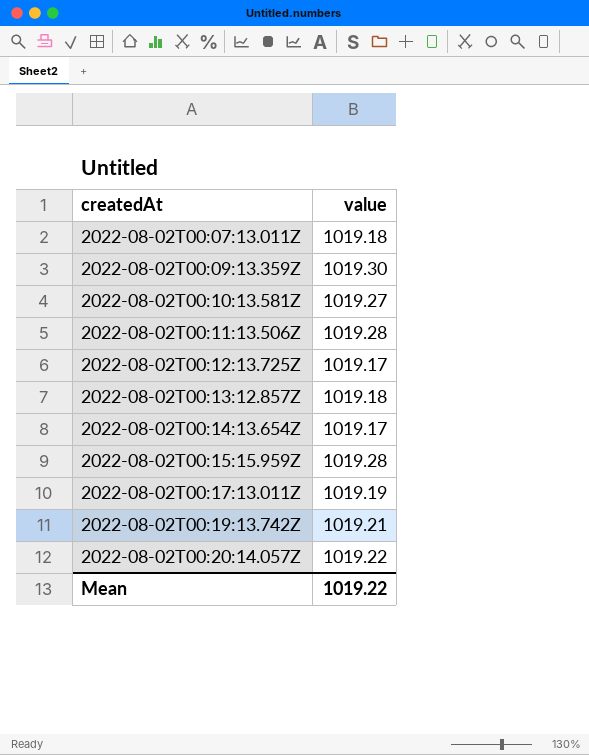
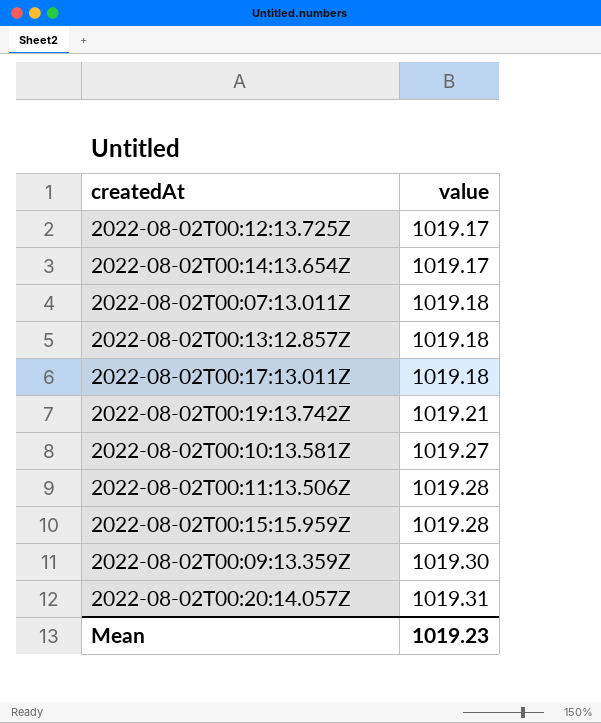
row order: createdAt ascending -> value ascending
2022-08-02T00:17:13.011Z | value: 1019.19 -> 1019.18
2022-08-02T00:20:14.057Z | value: 1019.22 -> 1019.31
Mean | value: 1019.22 -> 1019.23

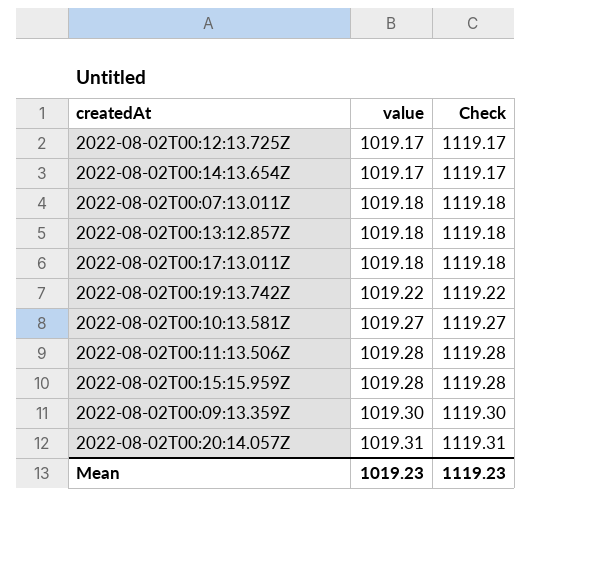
column Check | formula: none -> [value] + 100
2022-08-02T00:19:13.742Z | value: 1019.21 -> 1019.22

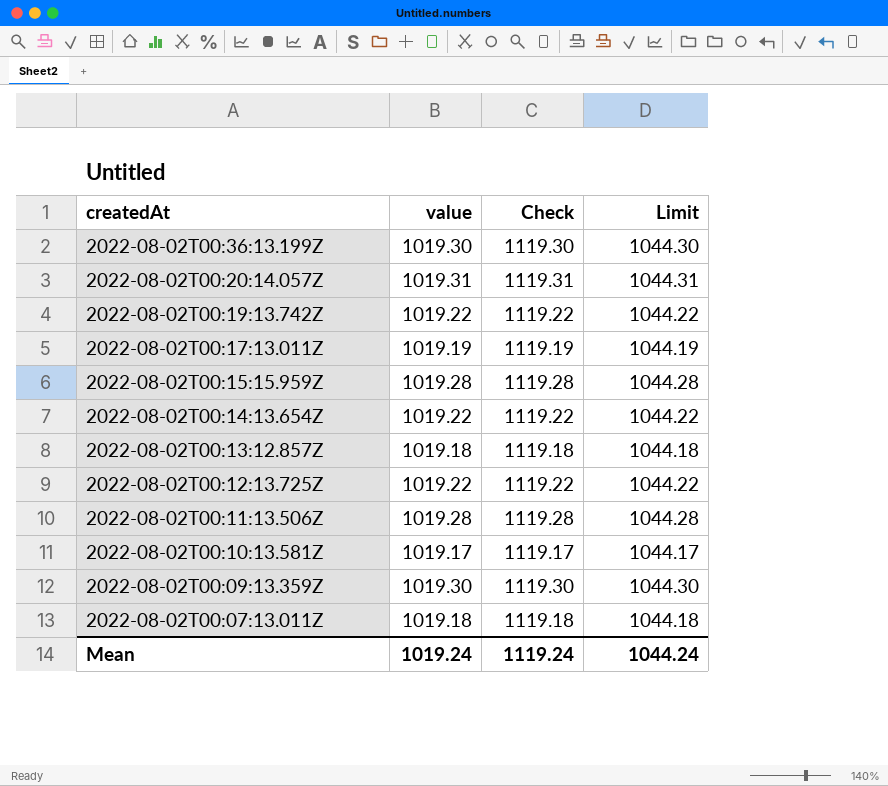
row order: value ascending -> createdAt descending
column Limit | formula: none -> [value] + 25
row 2022-08-02T00:36:13.199Z: none -> 1019.30 | 1119.30 | 1044.30
2022-08-02T00:17:13.011Z | value: 1019.18 -> 1019.19
2022-08-02T00:17:13.011Z | Check: 1119.18 -> 1119.19
2022-08-02T00:14:13.654Z | value: 1019.17 -> 1019.22
2022-08-02T00:14:13.654Z | Check: 1119.17 -> 1119.22
2022-08-02T00:12:13.725Z | value: 1019.17 -> 1019.22
2022-08-02T00:12:13.725Z | Check: 1119.17 -> 1119.22
2022-08-02T00:10:13.581Z | value: 1019.27 -> 1019.17
2022-08-02T00:10:13.581Z | Check: 1119.27 -> 1119.17
Mean | value: 1019.23 -> 1019.24
Mean | Check: 1119.23 -> 1119.24

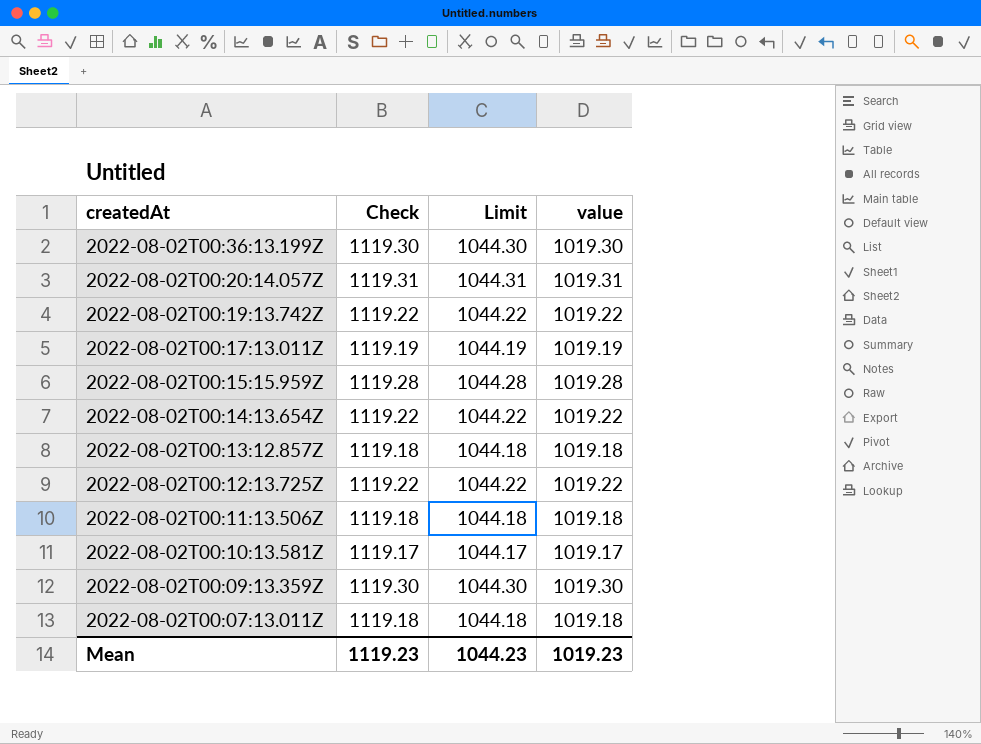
column value | position: 2 -> 4
2022-08-02T00:11:13.506Z | Check: 1119.28 -> 1119.18
2022-08-02T00:11:13.506Z | Limit: 1044.28 -> 1044.18
2022-08-02T00:11:13.506Z | value: 1019.28 -> 1019.18
Mean | Check: 1119.24 -> 1119.23
Mean | Limit: 1044.24 -> 1044.23
Mean | value: 1019.24 -> 1019.23

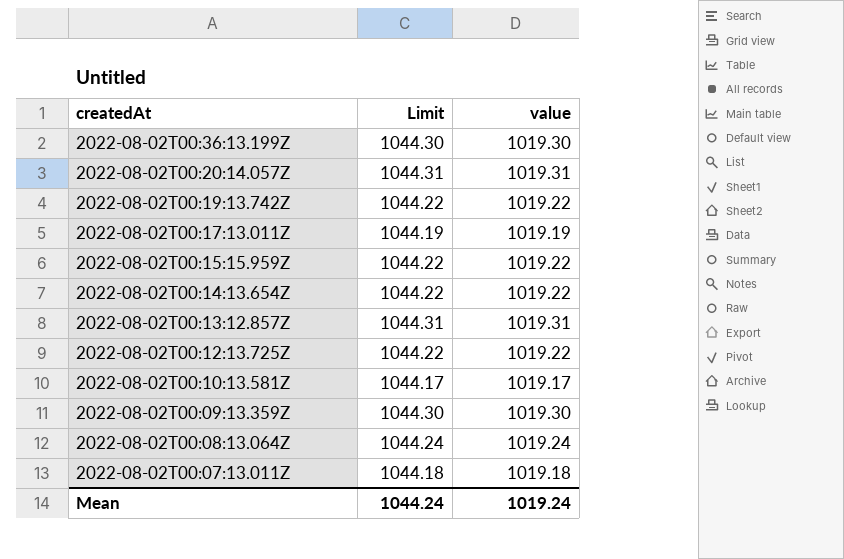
column Check | formula: [value] + 100 -> none
row 2022-08-02T00:11:13.506Z: 1119.18 | 1044.18 | 1019.18 -> none
2022-08-02T00:15:15.959Z | Limit: 1044.28 -> 1044.22
2022-08-02T00:15:15.959Z | value: 1019.28 -> 1019.22
2022-08-02T00:13:12.857Z | Limit: 1044.18 -> 1044.31
2022-08-02T00:13:12.857Z | value: 1019.18 -> 1019.31
row 2022-08-02T00:08:13.064Z: none -> 1044.24 | 1019.24
Mean | Limit: 1044.23 -> 1044.24
Mean | value: 1019.23 -> 1019.24

